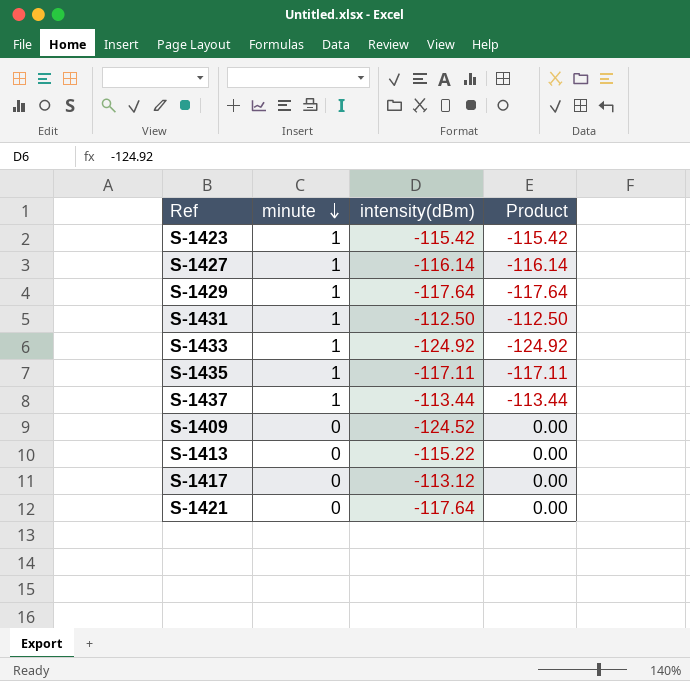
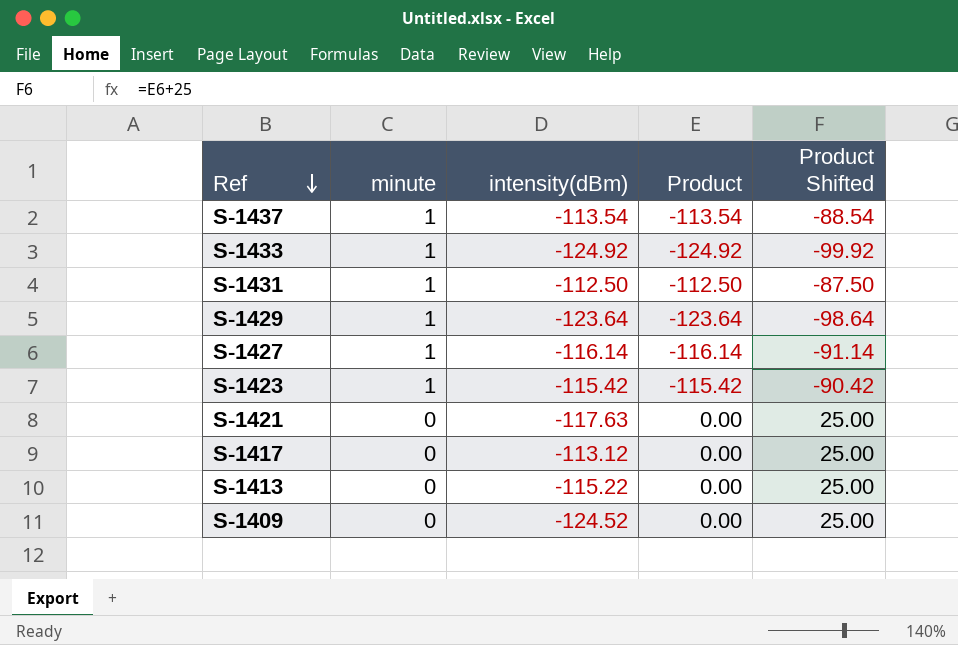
row order: minute descending -> Ref descending
column Product Shifted | formula: none -> [Product] + 25
row S-1435: 1 | -117.11 | -117.11 -> none
S-1437 | intensity(dBm): -113.44 -> -113.54
S-1437 | Product: -113.44 -> -113.54
S-1429 | intensity(dBm): -117.64 -> -123.64
S-1429 | Product: -117.64 -> -123.64
S-1421 | intensity(dBm): -117.64 -> -117.63

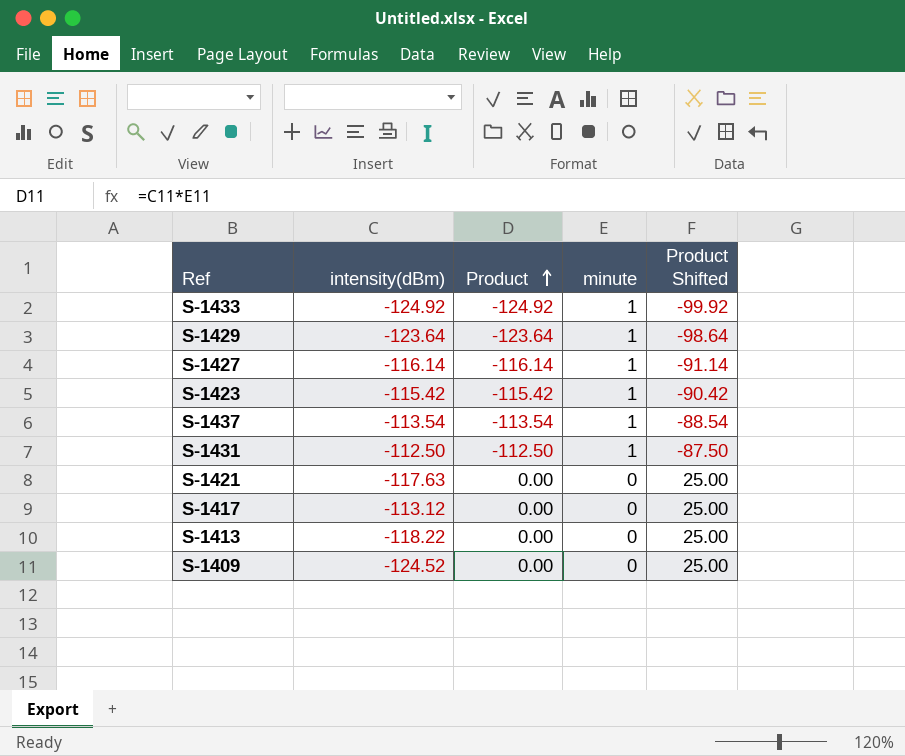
row order: Ref descending -> Product ascending
column minute | position: 2 -> 4
S-1413 | intensity(dBm): -115.22 -> -118.22

